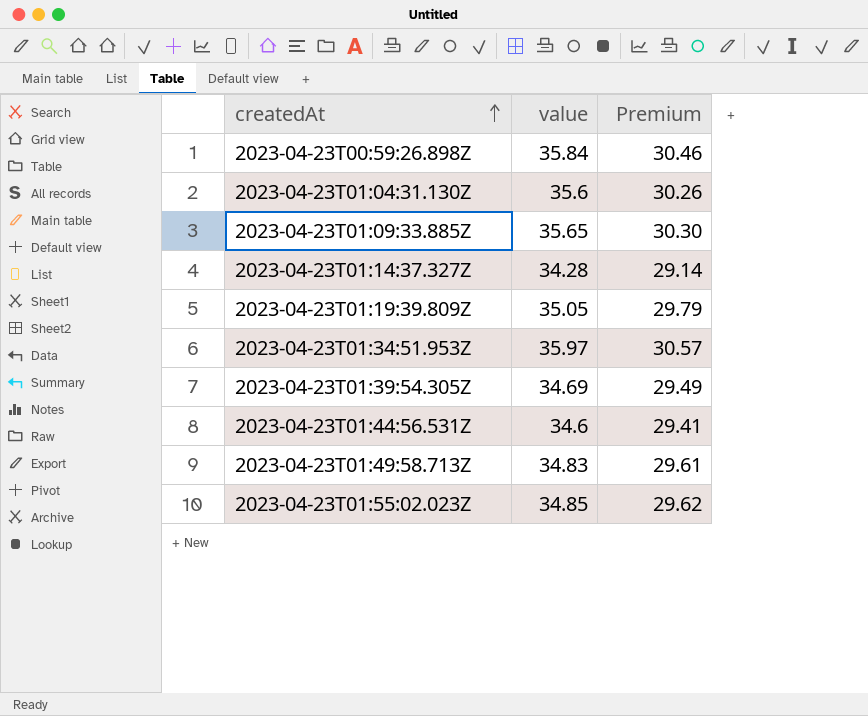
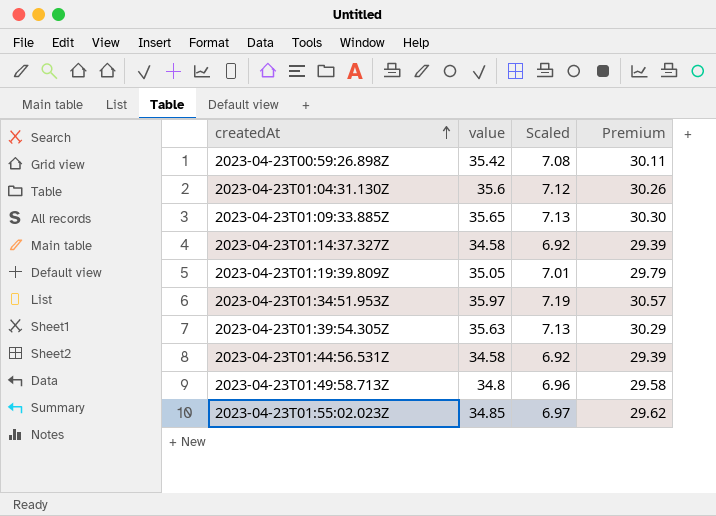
column Scaled | formula: none -> [value] * 0.2
2023-04-23T00:59:26.898Z | value: 35.84 -> 35.42
2023-04-23T00:59:26.898Z | Premium: 30.46 -> 30.11
2023-04-23T01:14:37.327Z | value: 34.28 -> 34.58
2023-04-23T01:14:37.327Z | Premium: 29.14 -> 29.39
2023-04-23T01:39:54.305Z | value: 34.69 -> 35.63
2023-04-23T01:39:54.305Z | Premium: 29.49 -> 30.29
2023-04-23T01:44:56.531Z | value: 34.6 -> 34.58
2023-04-23T01:44:56.531Z | Premium: 29.41 -> 29.39
2023-04-23T01:49:58.713Z | value: 34.83 -> 34.8
2023-04-23T01:49:58.713Z | Premium: 29.61 -> 29.58

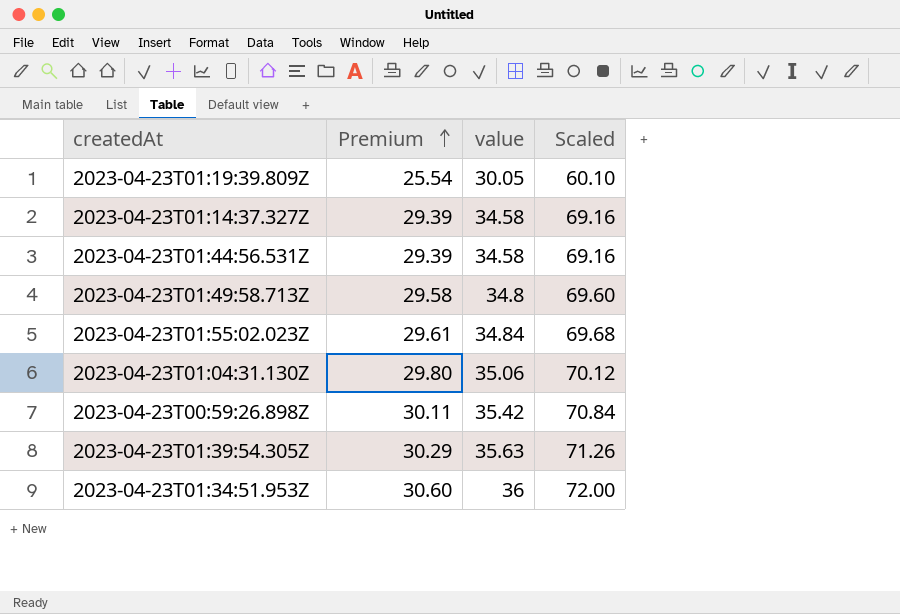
row order: createdAt ascending -> Premium ascending
column Premium | position: 4 -> 2
column Scaled | formula: [value] * 0.2 -> [value] * 2
row 2023-04-23T01:09:33.885Z: 35.65 | 7.13 | 30.30 -> none
2023-04-23T01:19:39.809Z | Premium: 29.79 -> 25.54
2023-04-23T01:19:39.809Z | value: 35.05 -> 30.05
2023-04-23T01:55:02.023Z | Premium: 29.62 -> 29.61
2023-04-23T01:55:02.023Z | value: 34.85 -> 34.84
2023-04-23T01:04:31.130Z | Premium: 30.26 -> 29.80
2023-04-23T01:04:31.130Z | value: 35.6 -> 35.06
2023-04-23T01:34:51.953Z | Premium: 30.57 -> 30.60
2023-04-23T01:34:51.953Z | value: 35.97 -> 36

